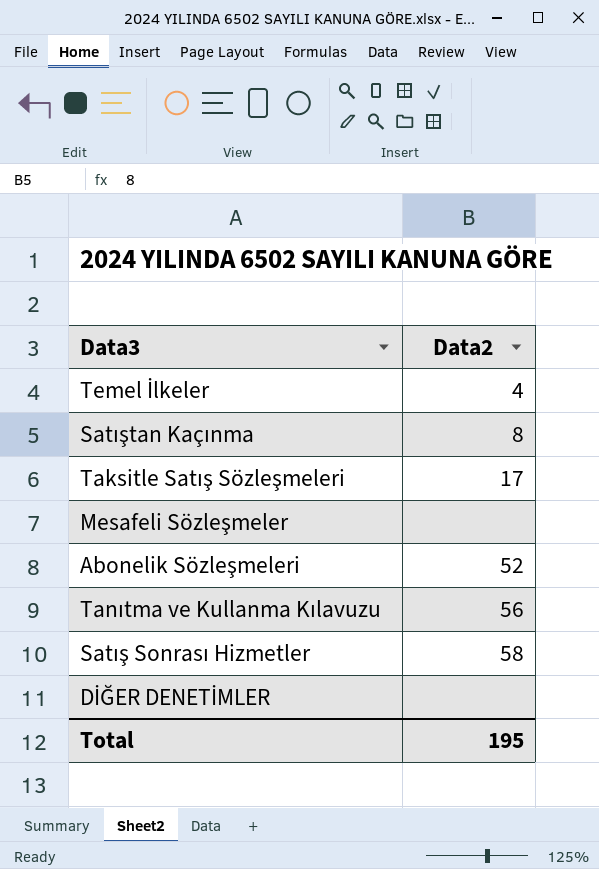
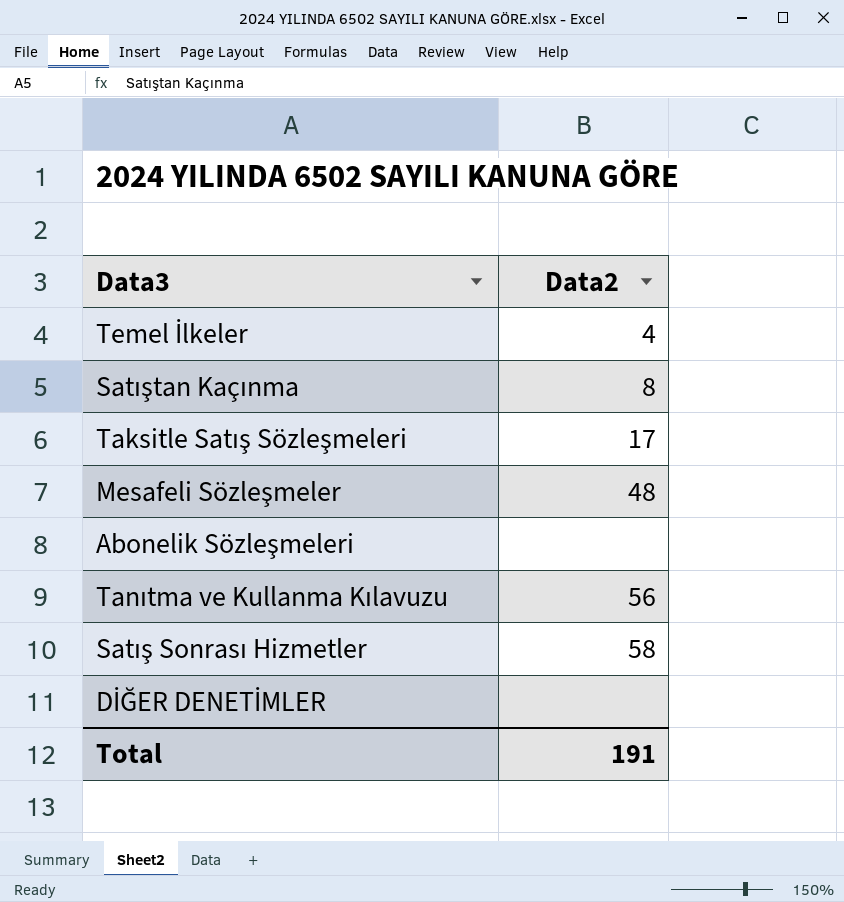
Mesafeli Sözleşmeler | Data2: none -> 48
Abonelik Sözleşmeleri | Data2: 52 -> none
Total | Data2: 195 -> 191

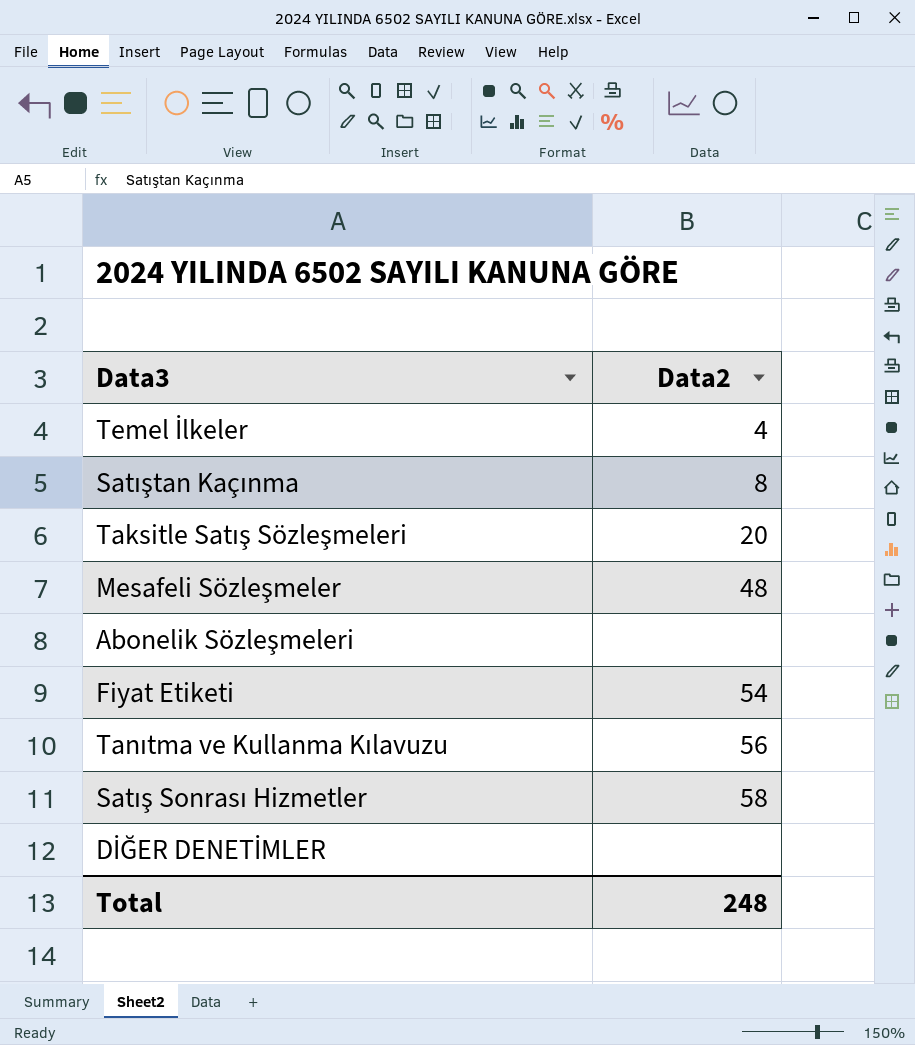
Taksitle Satış Sözleşmeleri | Data2: 17 -> 20
row Fiyat Etiketi: none -> 54
Total | Data2: 191 -> 248

